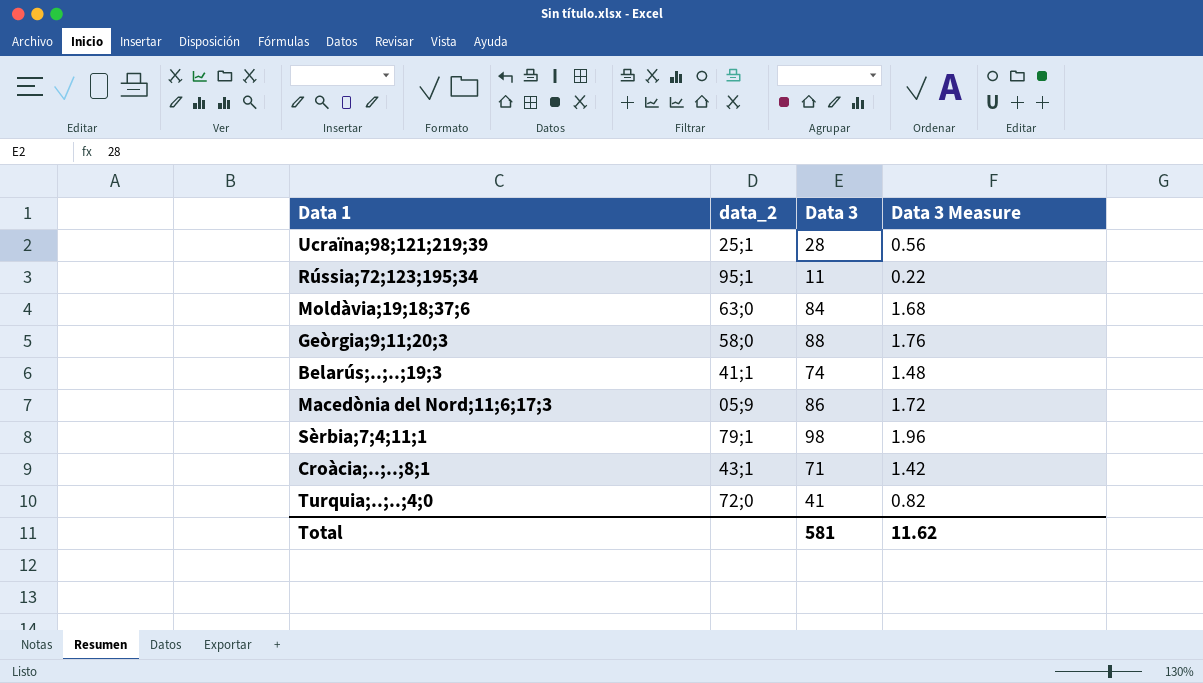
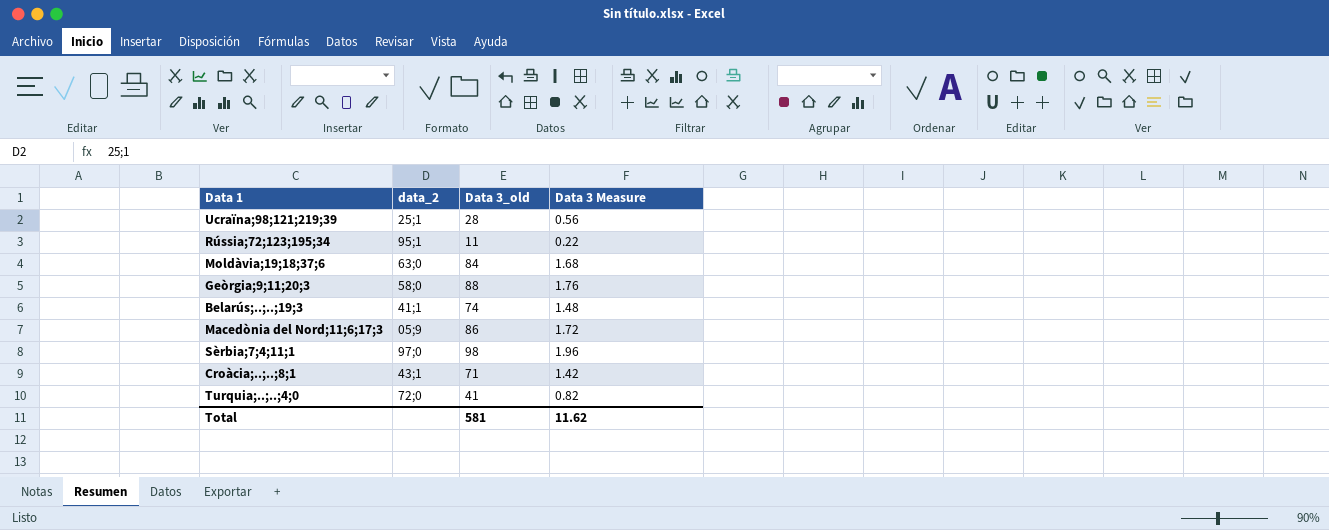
column name: Data 3 -> Data 3_old
Sèrbia;7;4;11;1 | data_2: 79;1 -> 97;0

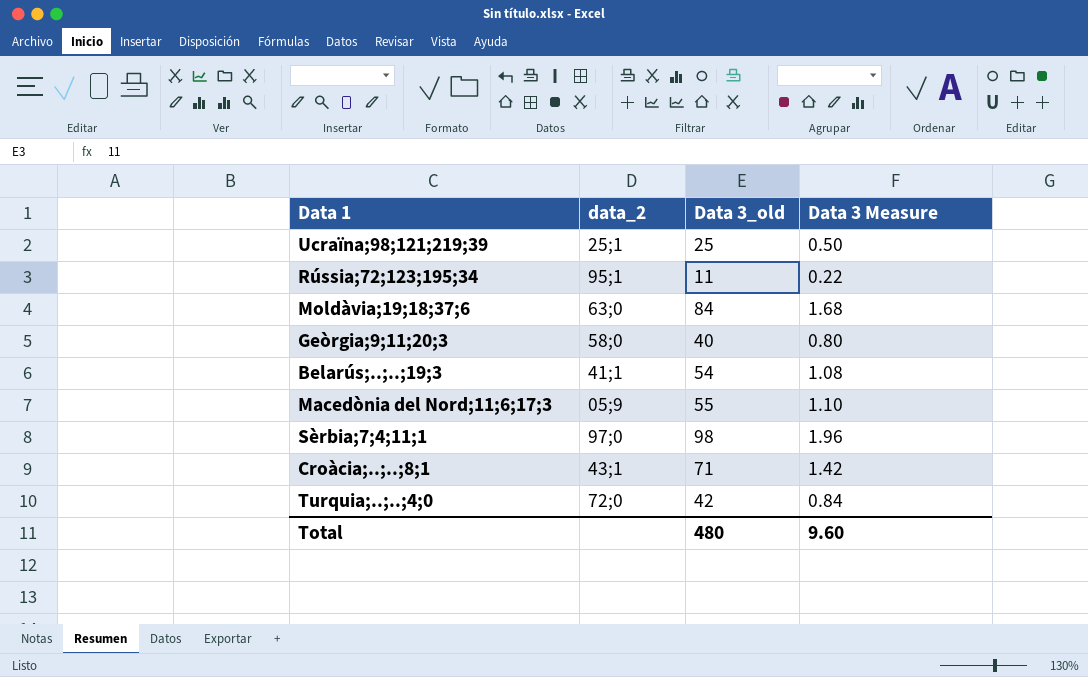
Ucraïna;98;121;219;39 | Data 3_old: 28 -> 25
Ucraïna;98;121;219;39 | Data 3 Measure: 0.56 -> 0.50
Geòrgia;9;11;20;3 | Data 3_old: 88 -> 40
Geòrgia;9;11;20;3 | Data 3 Measure: 1.76 -> 0.80
Belarús;..;..;19;3 | Data 3_old: 74 -> 54
Belarús;..;..;19;3 | Data 3 Measure: 1.48 -> 1.08
Macedònia del Nord;11;6;17;3 | Data 3_old: 86 -> 55
Macedònia del Nord;11;6;17;3 | Data 3 Measure: 1.72 -> 1.10
Turquia;..;..;4;0 | Data 3_old: 41 -> 42
Turquia;..;..;4;0 | Data 3 Measure: 0.82 -> 0.84
Total | Data 3_old: 581 -> 480
Total | Data 3 Measure: 11.62 -> 9.60

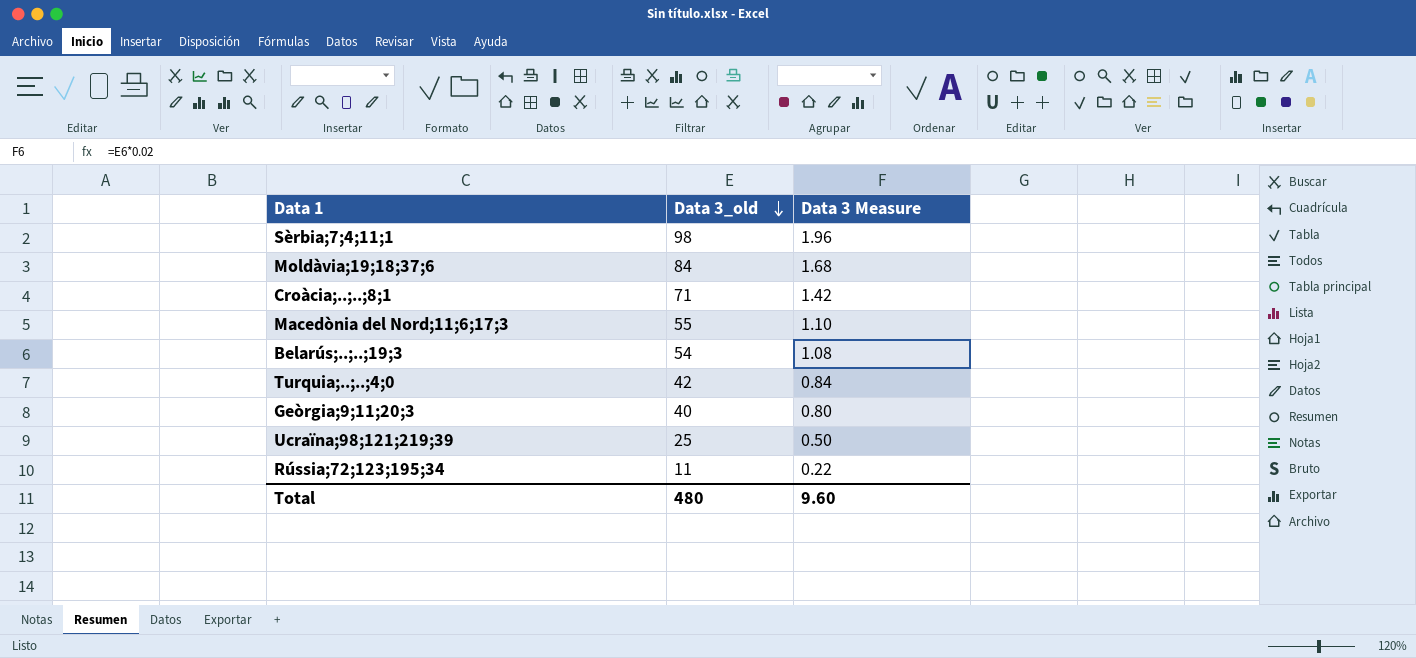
row order: none -> Data 3_old descending
column data_2 | position: 2 -> none

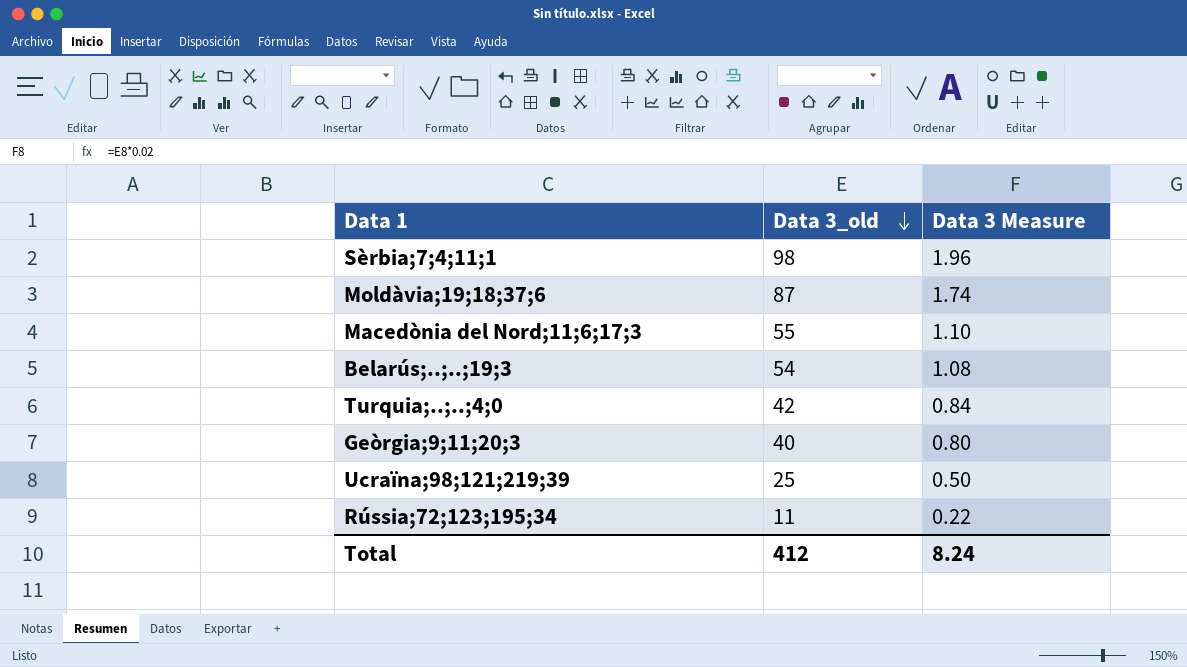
row Croàcia;..;..;8;1: 71 | 1.42 -> none
Moldàvia;19;18;37;6 | Data 3_old: 84 -> 87
Moldàvia;19;18;37;6 | Data 3 Measure: 1.68 -> 1.74
Total | Data 3_old: 480 -> 412
Total | Data 3 Measure: 9.60 -> 8.24

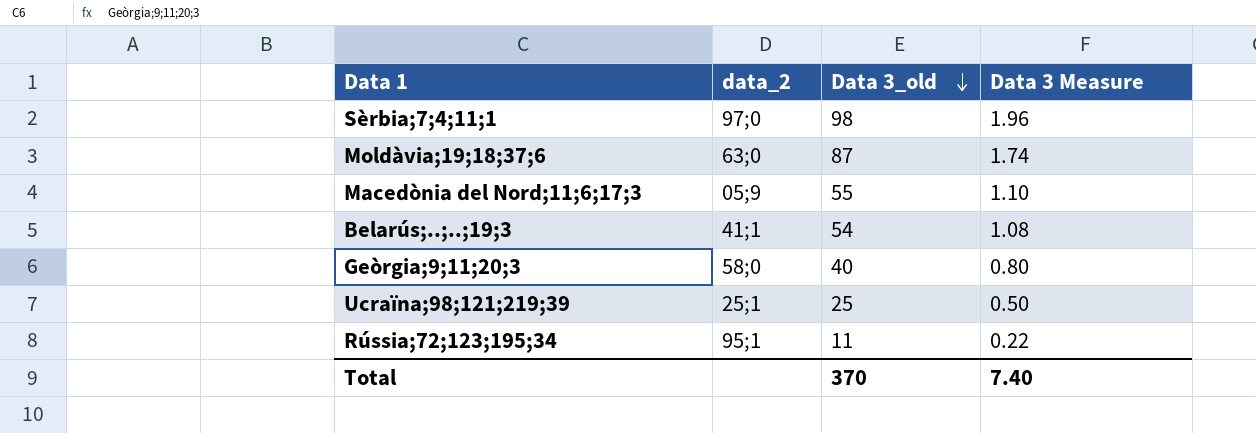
column data_2 | position: none -> 2
row Turquia;..;..;4;0: 42 | 0.84 -> none
Total | Data 3_old: 412 -> 370
Total | Data 3 Measure: 8.24 -> 7.40

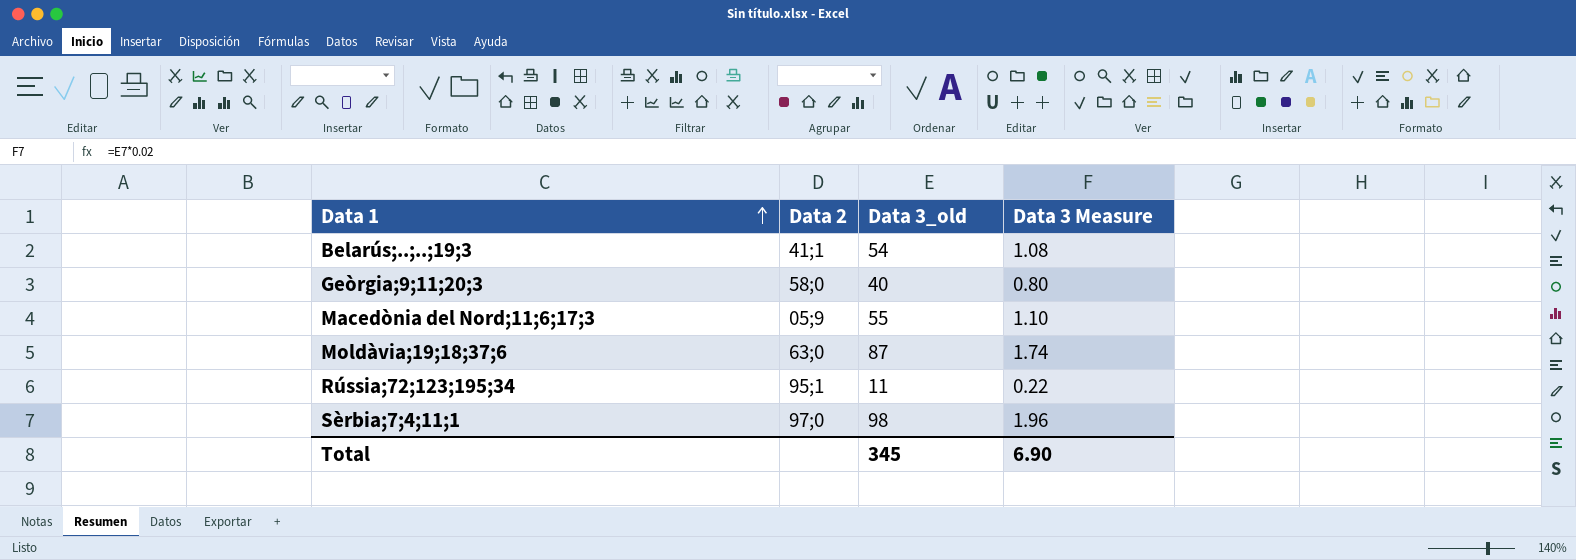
row order: Data 3_old descending -> Data 1 ascending
column name: data_2 -> Data 2
row Ucraïna;98;121;219;39: 25;1 | 25 | 0.50 -> none
Total | Data 3_old: 370 -> 345
Total | Data 3 Measure: 7.40 -> 6.90

